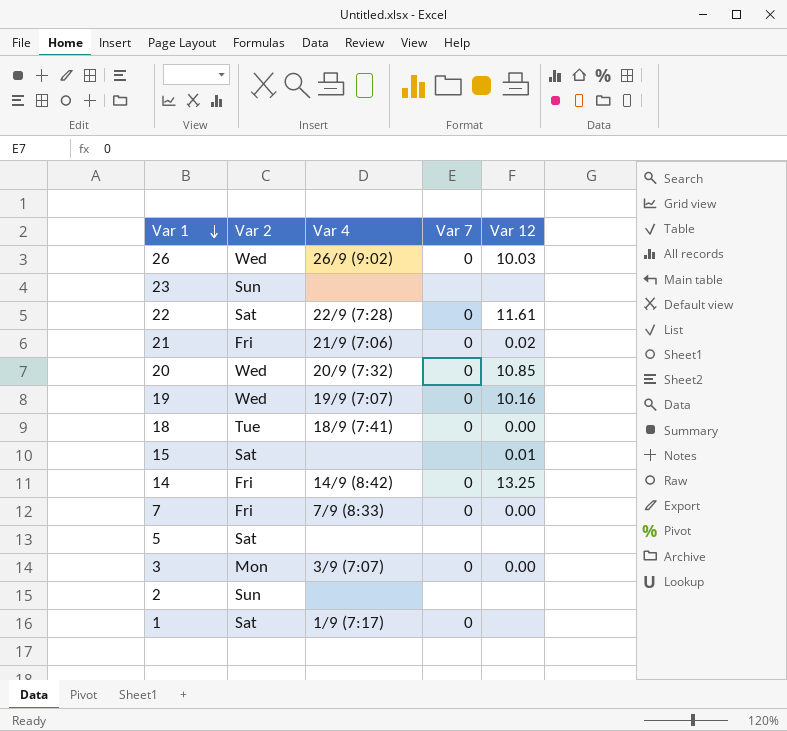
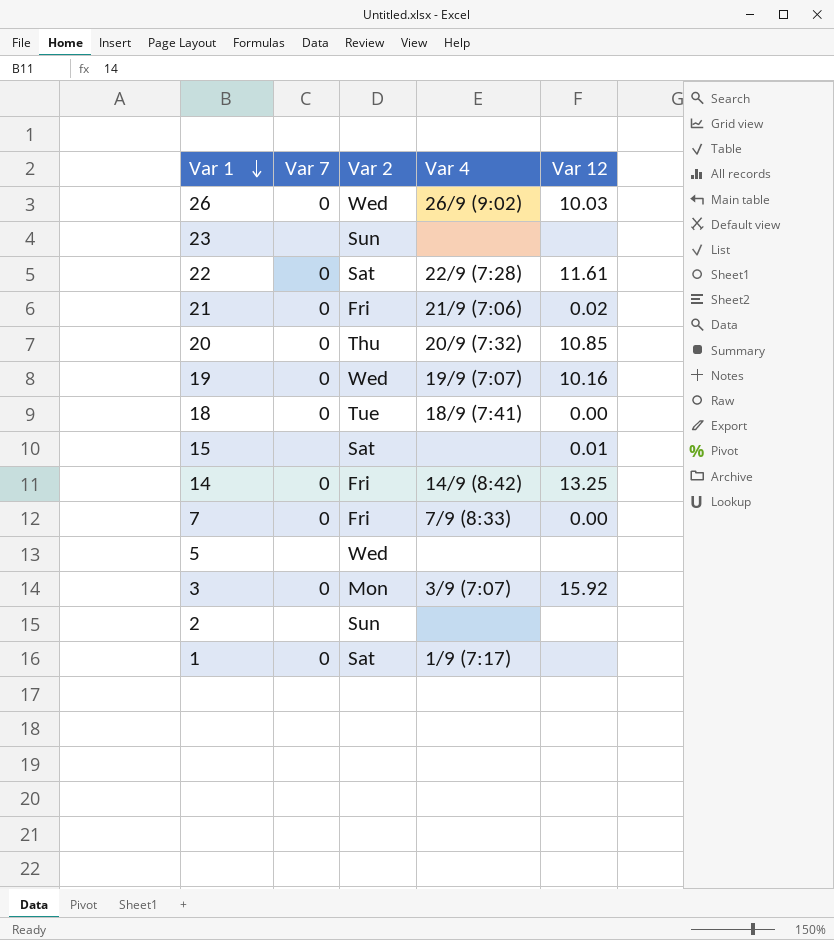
column Var 7 | position: 4 -> 2
20 | Var 2: Wed -> Thu
5 | Var 2: Sat -> Wed
3 | Var 12: 0.00 -> 15.92

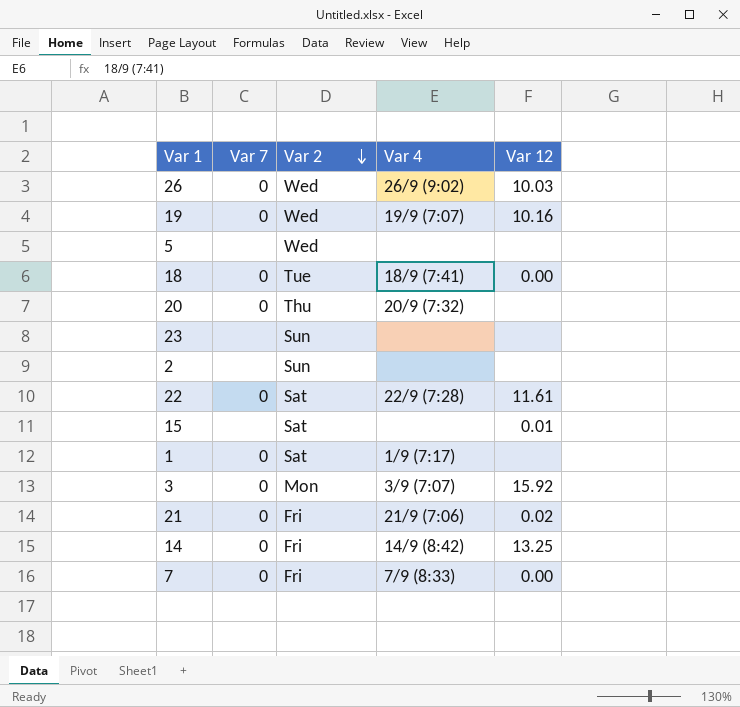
row order: Var 1 descending -> Var 2 descending
20 | Var 12: 10.85 -> none

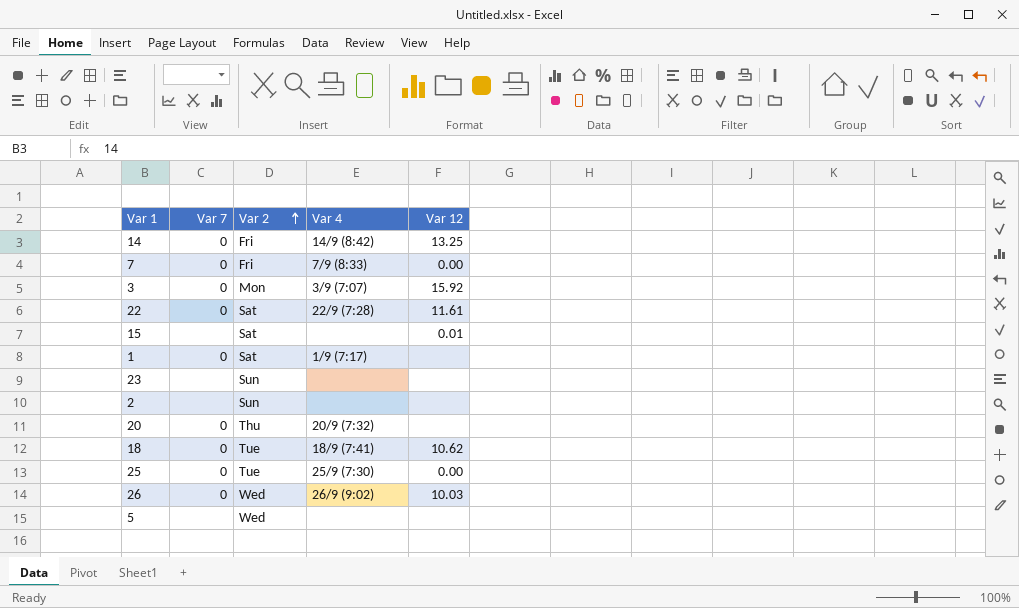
row order: Var 2 descending -> Var 2 ascending
row 19: 0 | Wed | 19/9 (7:07) | 10.16 -> none
row 21: 0 | Fri | 21/9 (7:06) | 0.02 -> none
18 | Var 12: 0.00 -> 10.62
row 25: none -> 0 | Tue | 25/9 (7:30) | 0.00

